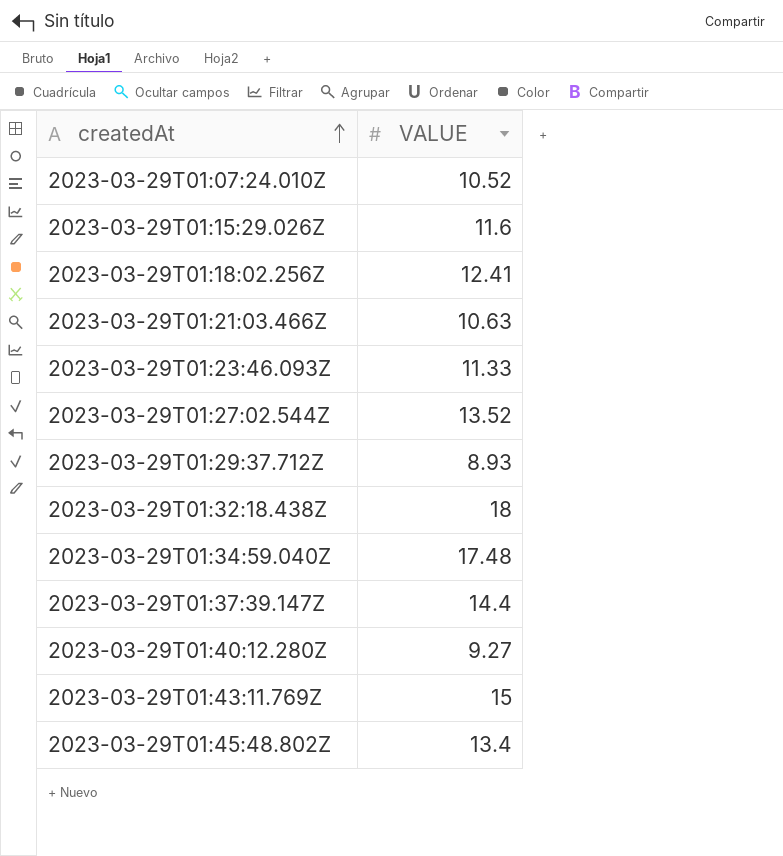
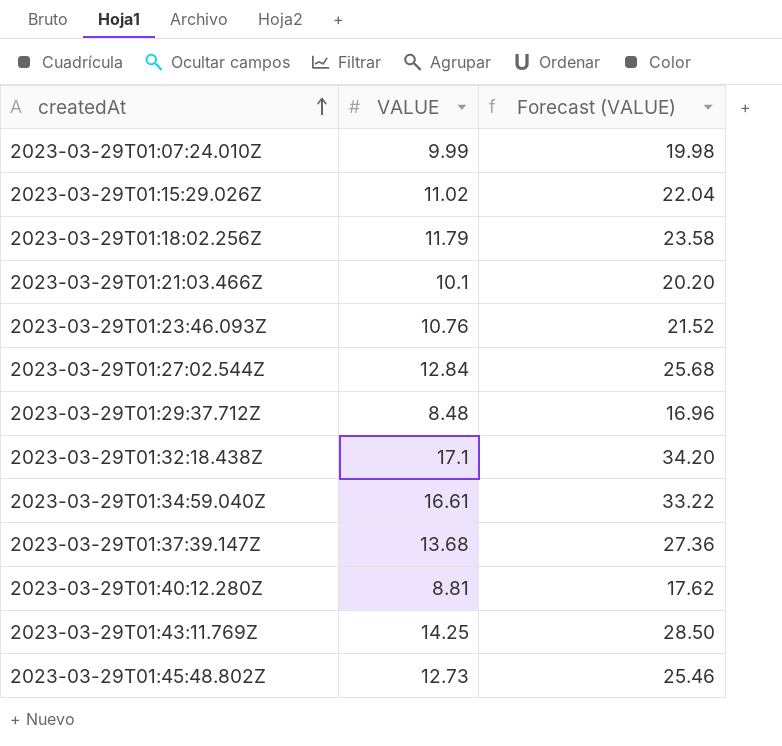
column Forecast (VALUE) | formula: none -> [VALUE] * 2
2023-03-29T01:07:24.010Z | VALUE: 10.52 -> 9.99
2023-03-29T01:15:29.026Z | VALUE: 11.6 -> 11.02
2023-03-29T01:18:02.256Z | VALUE: 12.41 -> 11.79
2023-03-29T01:21:03.466Z | VALUE: 10.63 -> 10.1
2023-03-29T01:23:46.093Z | VALUE: 11.33 -> 10.76
2023-03-29T01:27:02.544Z | VALUE: 13.52 -> 12.84
2023-03-29T01:29:37.712Z | VALUE: 8.93 -> 8.48
2023-03-29T01:32:18.438Z | VALUE: 18 -> 17.1
2023-03-29T01:34:59.040Z | VALUE: 17.48 -> 16.61
2023-03-29T01:37:39.147Z | VALUE: 14.4 -> 13.68
2023-03-29T01:40:12.280Z | VALUE: 9.27 -> 8.81
2023-03-29T01:43:11.769Z | VALUE: 15 -> 14.25
2023-03-29T01:45:48.802Z | VALUE: 13.4 -> 12.73

